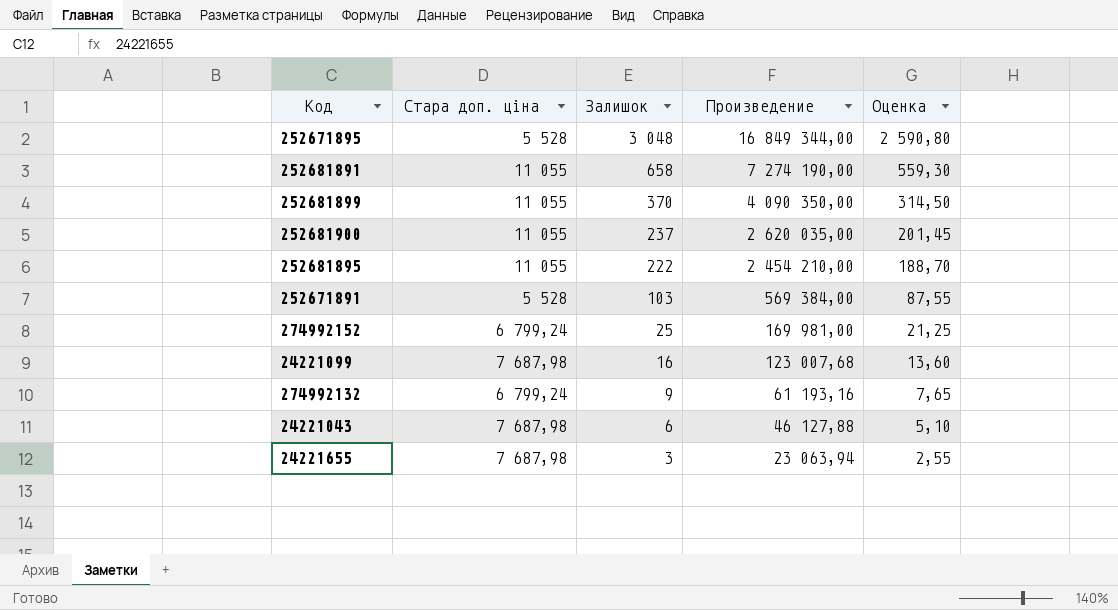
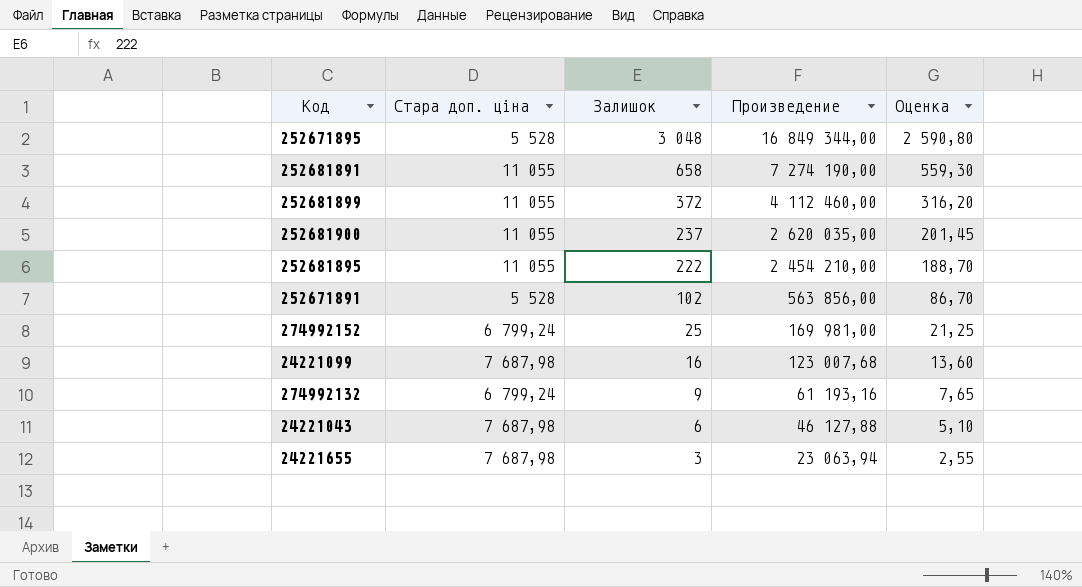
252681899 | Залишок: 370 -> 372
252681899 | Произведение: 4 090 350,00 -> 4 112 460,00
252681899 | Оценка: 314,50 -> 316,20
252671891 | Залишок: 103 -> 102
252671891 | Произведение: 569 384,00 -> 563 856,00
252671891 | Оценка: 87,55 -> 86,70

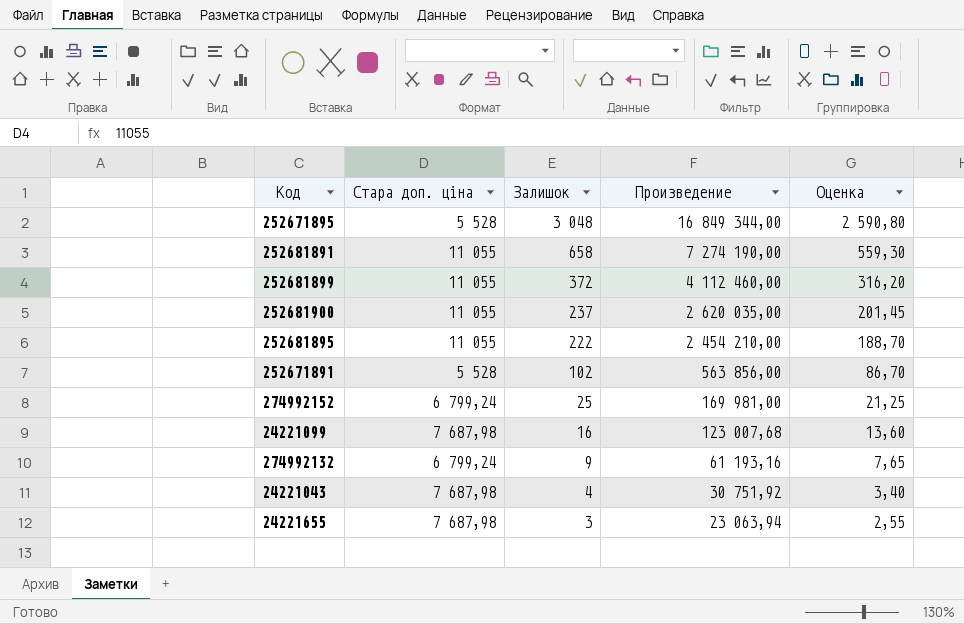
24221043 | Залишок: 6 -> 4
24221043 | Произведение: 46 127,88 -> 30 751,92
24221043 | Оценка: 5,10 -> 3,40

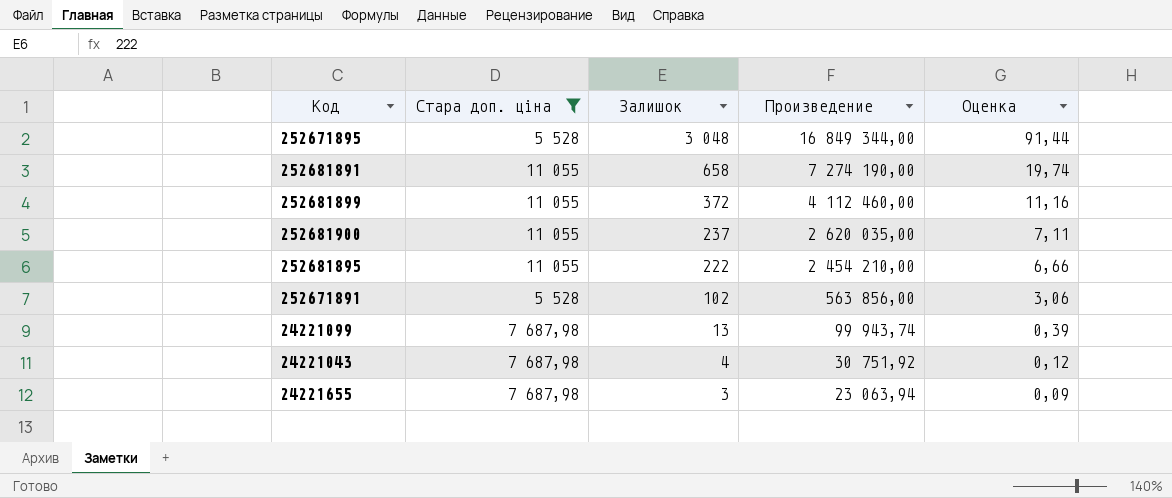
filter: none -> Стара доп. ціна != 6 799,24
column Оценка | formula: [Залишок] * 0,85 -> [Залишок] * 0,03
24221099 | Залишок: 16 -> 13
24221099 | Произведение: 123 007,68 -> 99 943,74

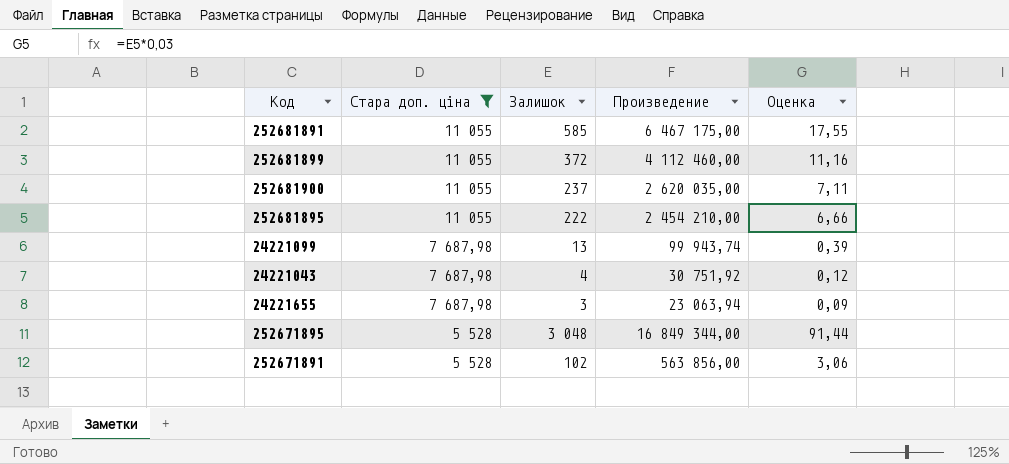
row order: Залишок descending -> Стара доп. ціна descending
252681891 | Залишок: 658 -> 585
252681891 | Произведение: 7 274 190,00 -> 6 467 175,00
252681891 | Оценка: 19,74 -> 17,55

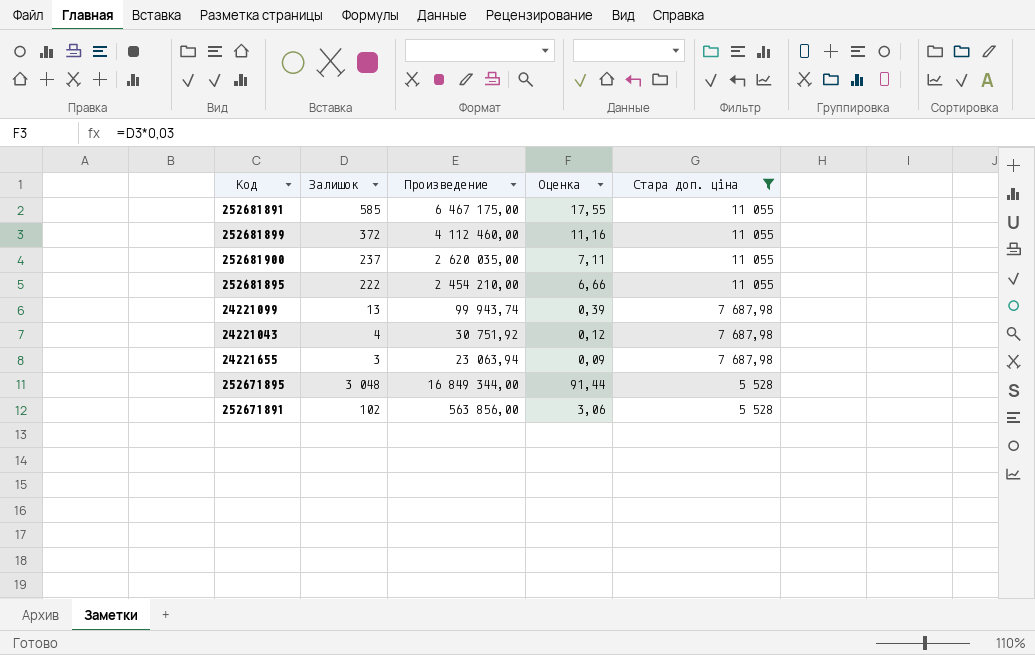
column Стара доп. ціна | position: 2 -> 5

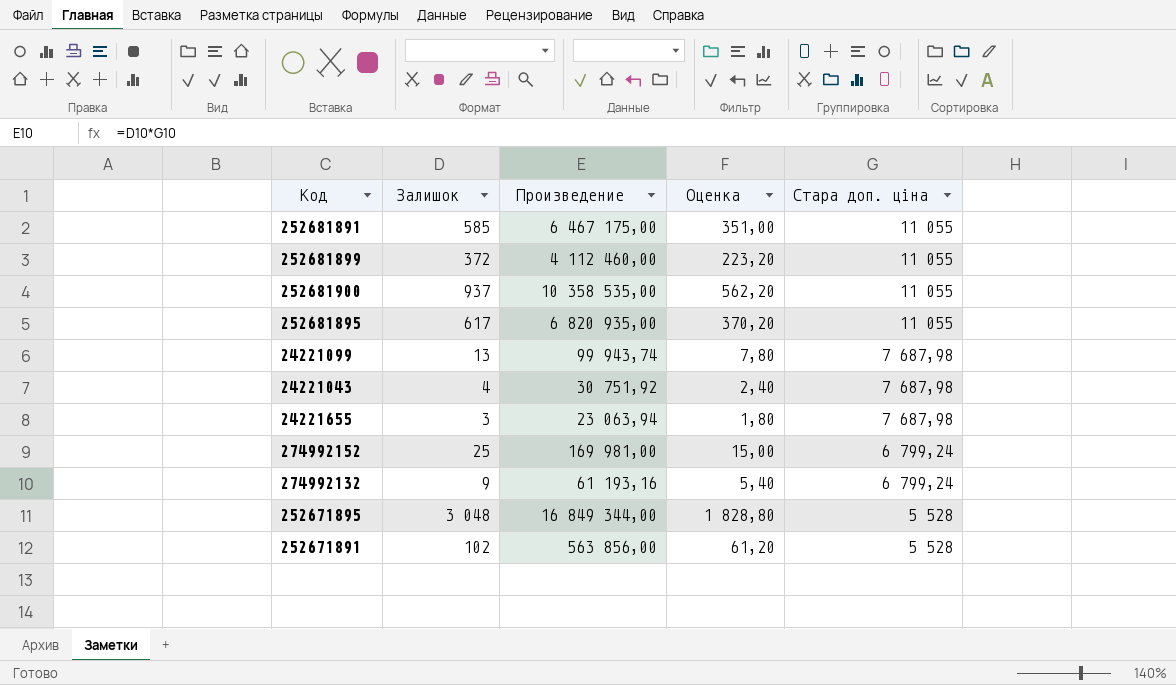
filter: Стара доп. ціна != 6 799,24 -> none
column Оценка | formula: [Залишок] * 0,03 -> [Залишок] * 0,6
252681900 | Залишок: 237 -> 937
252681900 | Произведение: 2 620 035,00 -> 10 358 535,00
252681895 | Залишок: 222 -> 617
252681895 | Произведение: 2 454 210,00 -> 6 820 935,00

